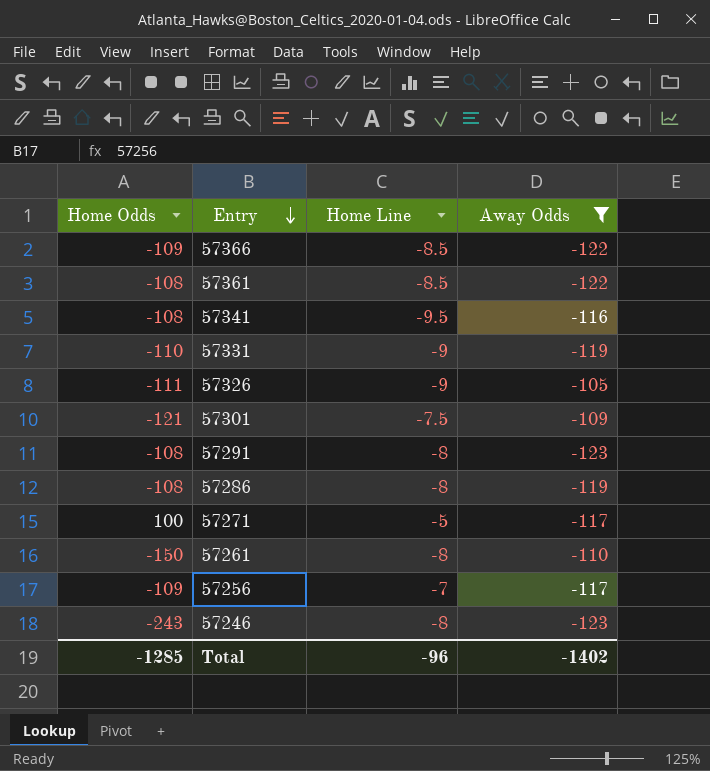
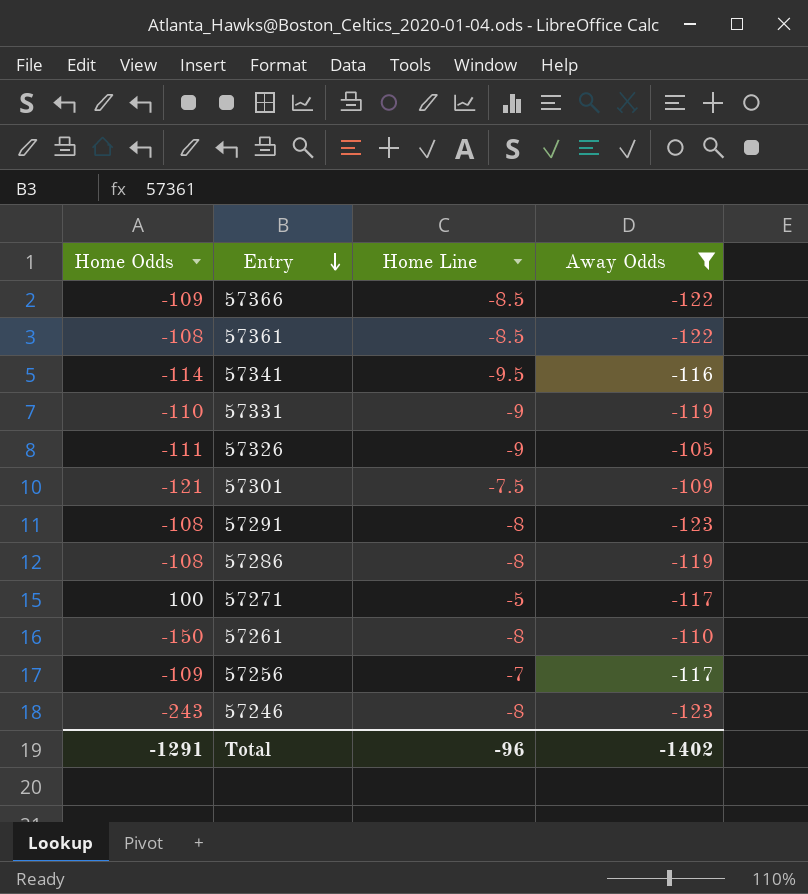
57341 | Home Odds: -108 -> -114
Total | Home Odds: -1285 -> -1291

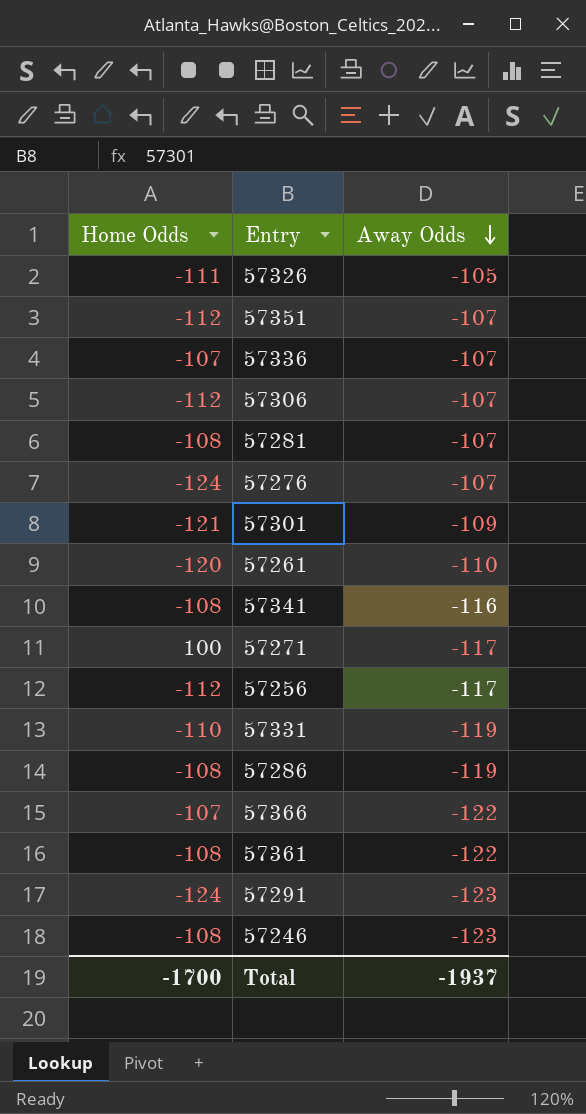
filter: Away Odds != -107 -> none
row order: Entry descending -> Away Odds descending
column Home Line | position: 3 -> none
57261 | Home Odds: -150 -> -120
57341 | Home Odds: -114 -> -108
57256 | Home Odds: -109 -> -112
57366 | Home Odds: -109 -> -107
57291 | Home Odds: -108 -> -124
57246 | Home Odds: -243 -> -108
Total | Home Odds: -1291 -> -1700
Total | Away Odds: -1402 -> -1937

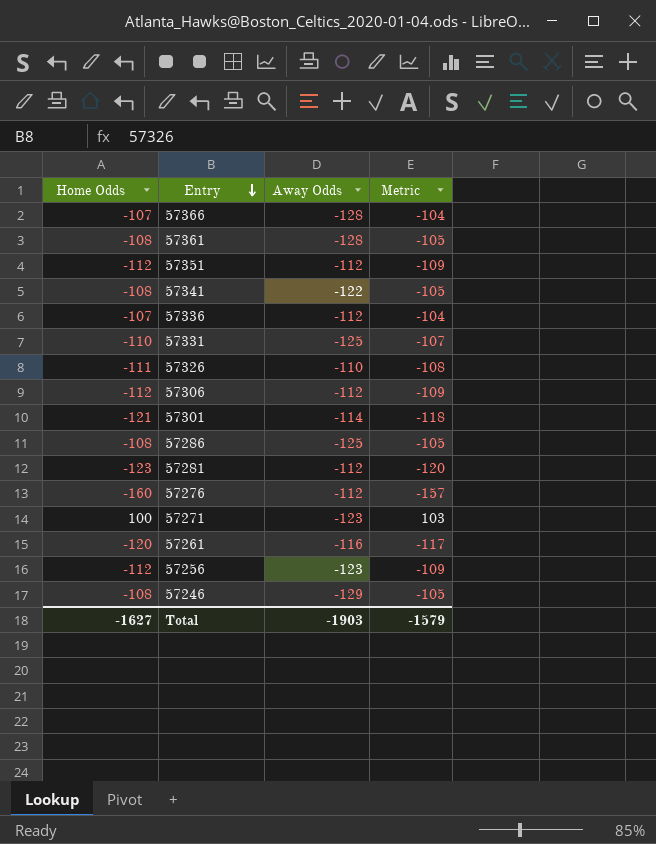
row order: Away Odds descending -> Entry descending
column Metric | formula: none -> [Home Odds] + 3
row 57291: -124 | -123 -> none
57366 | Away Odds: -122 -> -128
57361 | Away Odds: -122 -> -128
57351 | Away Odds: -107 -> -112
57341 | Away Odds: -116 -> -122
57336 | Away Odds: -107 -> -112
57331 | Away Odds: -119 -> -125
57326 | Away Odds: -105 -> -110
57306 | Away Odds: -107 -> -112
57301 | Away Odds: -109 -> -114
57286 | Away Odds: -119 -> -125
57281 | Home Odds: -108 -> -123
57281 | Away Odds: -107 -> -112
57276 | Home Odds: -124 -> -160
57276 | Away Odds: -107 -> -112
57271 | Away Odds: -117 -> -123
57261 | Away Odds: -110 -> -116
57256 | Away Odds: -117 -> -123
57246 | Away Odds: -123 -> -129
Total | Home Odds: -1700 -> -1627
Total | Away Odds: -1937 -> -1903

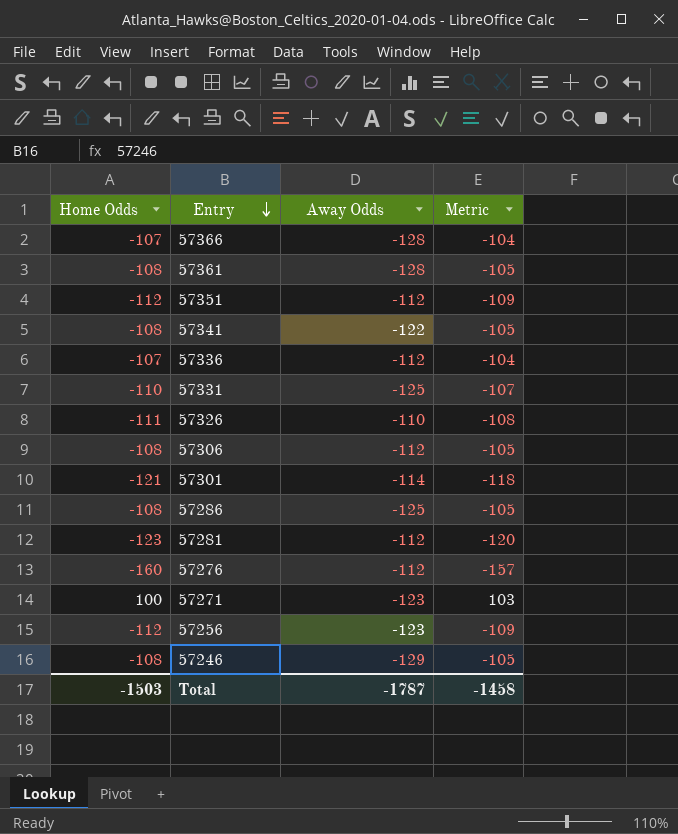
row 57261: -120 | -116 | -117 -> none
57306 | Home Odds: -112 -> -108
57306 | Metric: -109 -> -105
Total | Home Odds: -1627 -> -1503
Total | Away Odds: -1903 -> -1787
Total | Metric: -1579 -> -1458

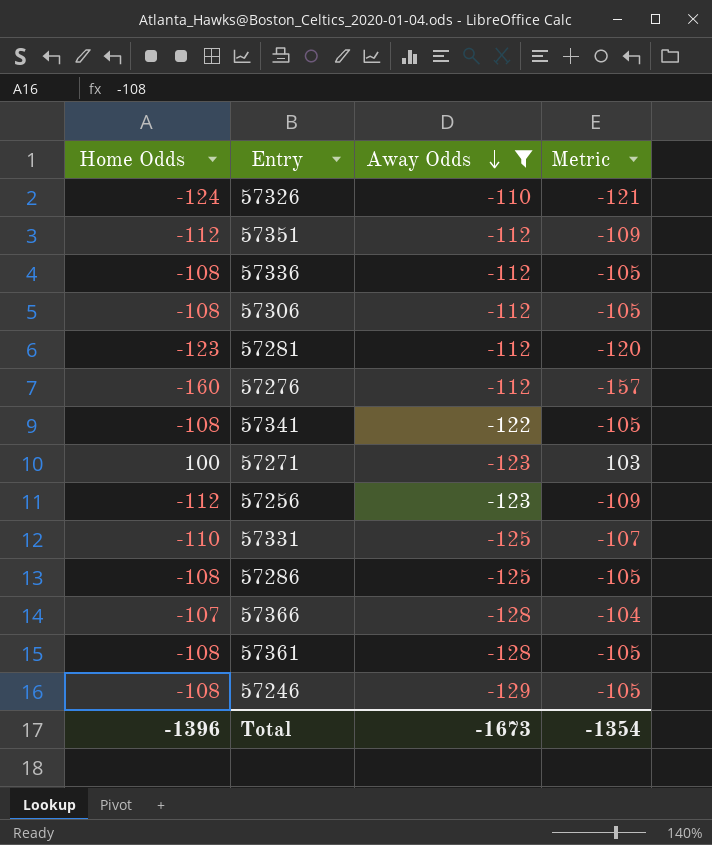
filter: none -> Away Odds != -114
row order: Entry descending -> Away Odds descending
57326 | Home Odds: -111 -> -124
57326 | Metric: -108 -> -121
57336 | Home Odds: -107 -> -108
57336 | Metric: -104 -> -105
Total | Home Odds: -1503 -> -1396
Total | Away Odds: -1787 -> -1673
Total | Metric: -1458 -> -1354

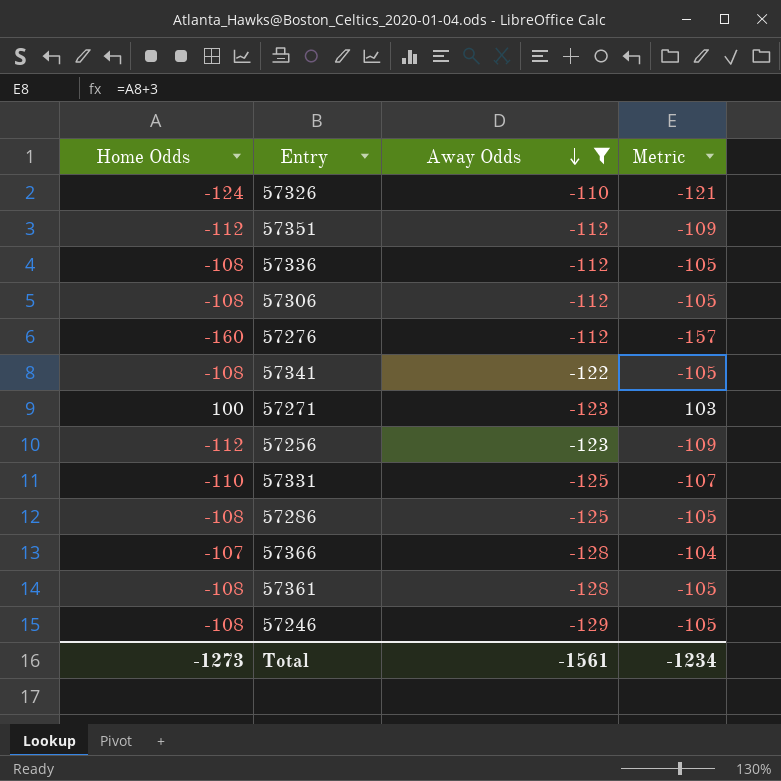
row 57281: -123 | -112 | -120 -> none
Total | Home Odds: -1396 -> -1273
Total | Away Odds: -1673 -> -1561
Total | Metric: -1354 -> -1234

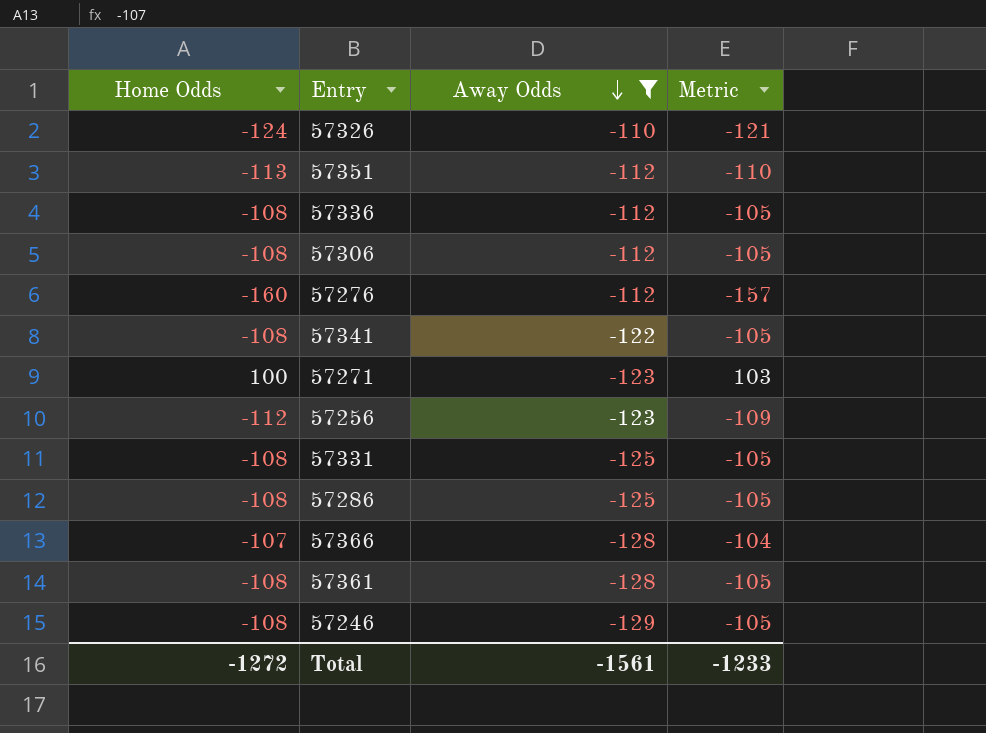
57351 | Home Odds: -112 -> -113
57351 | Metric: -109 -> -110
57331 | Home Odds: -110 -> -108
57331 | Metric: -107 -> -105
Total | Home Odds: -1273 -> -1272
Total | Metric: -1234 -> -1233

